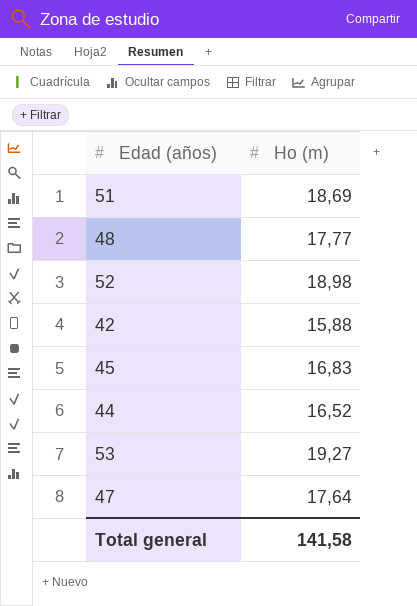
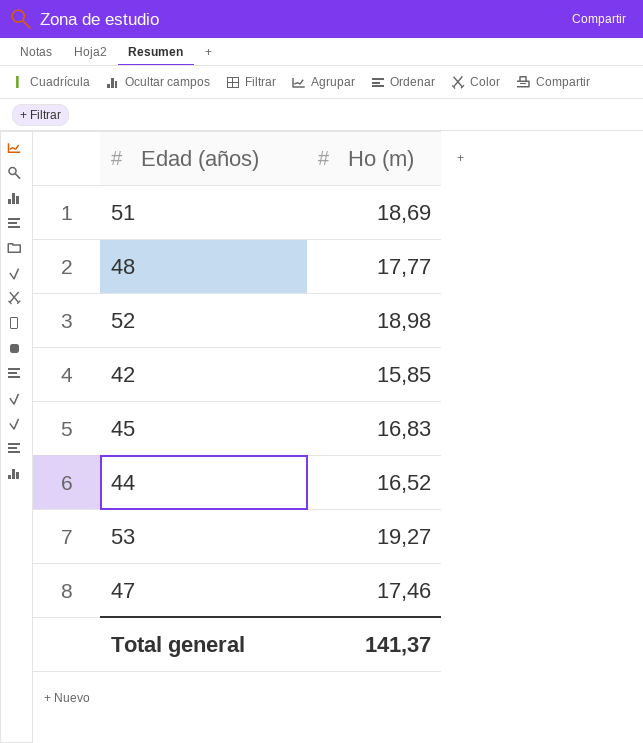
42 | Ho (m): 15,88 -> 15,85
47 | Ho (m): 17,64 -> 17,46
Total general | Ho (m): 141,58 -> 141,37

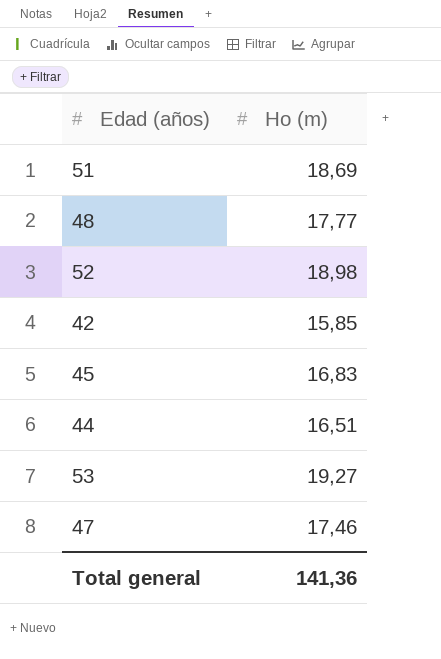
44 | Ho (m): 16,52 -> 16,51
Total general | Ho (m): 141,37 -> 141,36

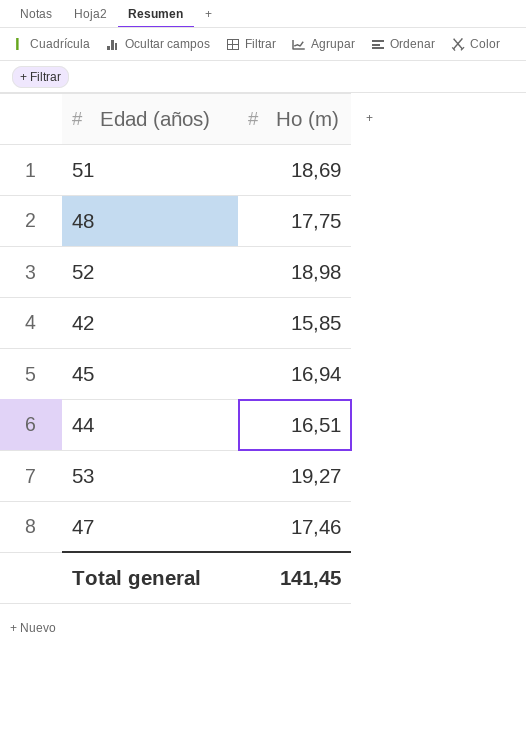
48 | Ho (m): 17,77 -> 17,75
45 | Ho (m): 16,83 -> 16,94
Total general | Ho (m): 141,36 -> 141,45

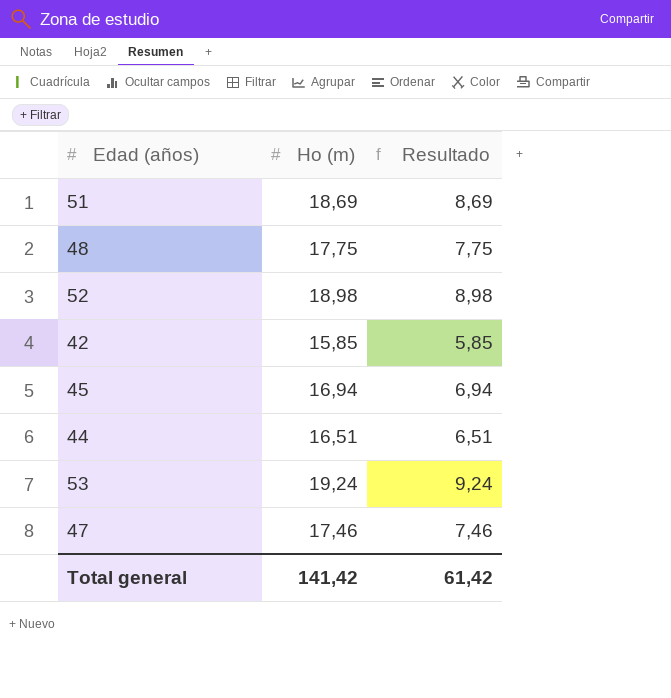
column Resultado | formula: none -> [Ho (m)] - 10
53 | Ho (m): 19,27 -> 19,24
Total general | Ho (m): 141,45 -> 141,42

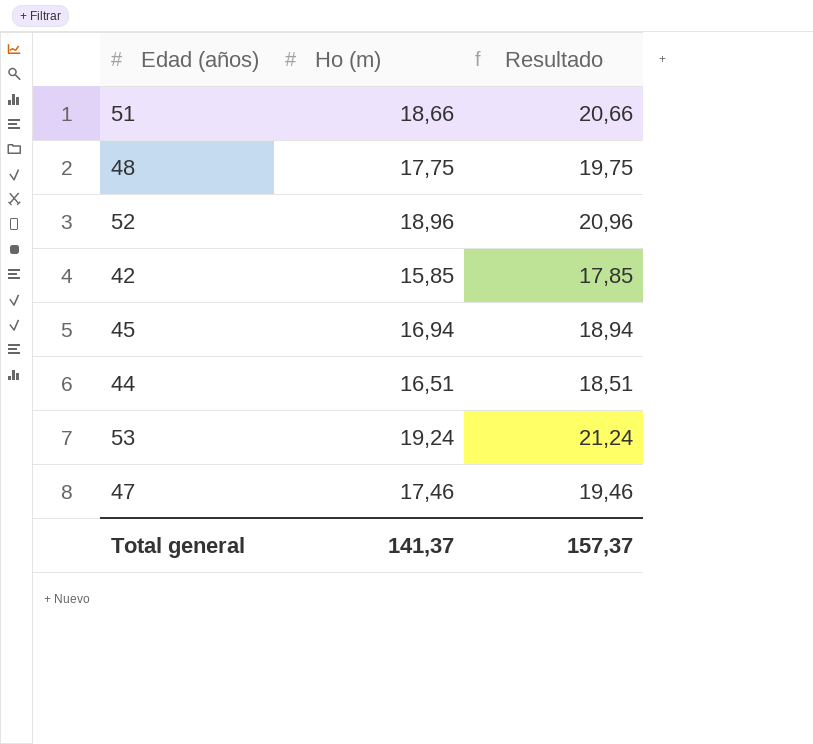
column Resultado | formula: [Ho (m)] - 10 -> [Ho (m)] + 2
51 | Ho (m): 18,69 -> 18,66
52 | Ho (m): 18,98 -> 18,96
Total general | Ho (m): 141,42 -> 141,37
Total general | Resultado: 61,42 -> 157,37

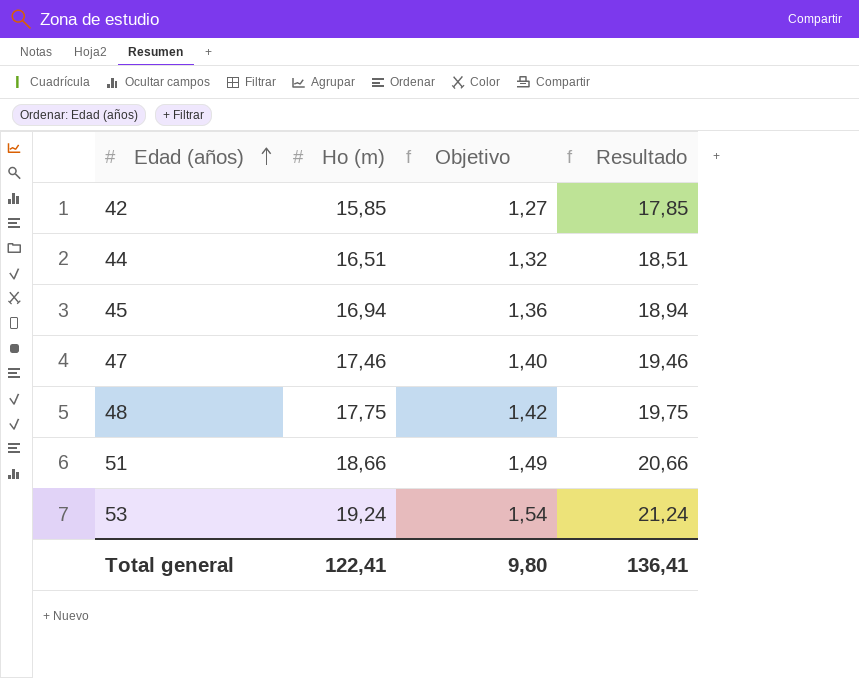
row order: none -> Edad (años) ascending
column Objetivo | formula: none -> [Ho (m)] * 0,08
row 52: 18,96 | 20,96 -> none
Total general | Ho (m): 141,37 -> 122,41
Total general | Resultado: 157,37 -> 136,41

